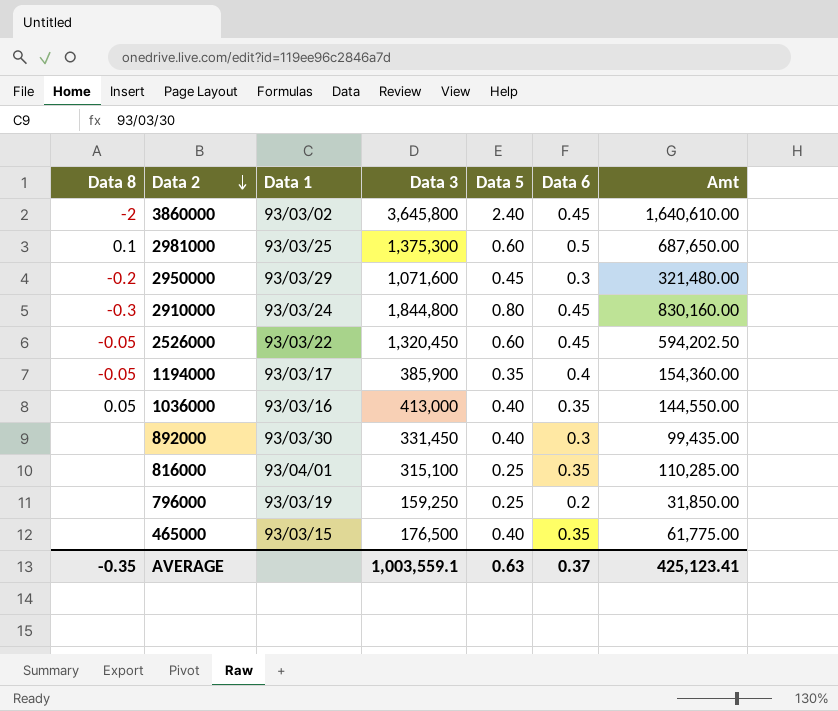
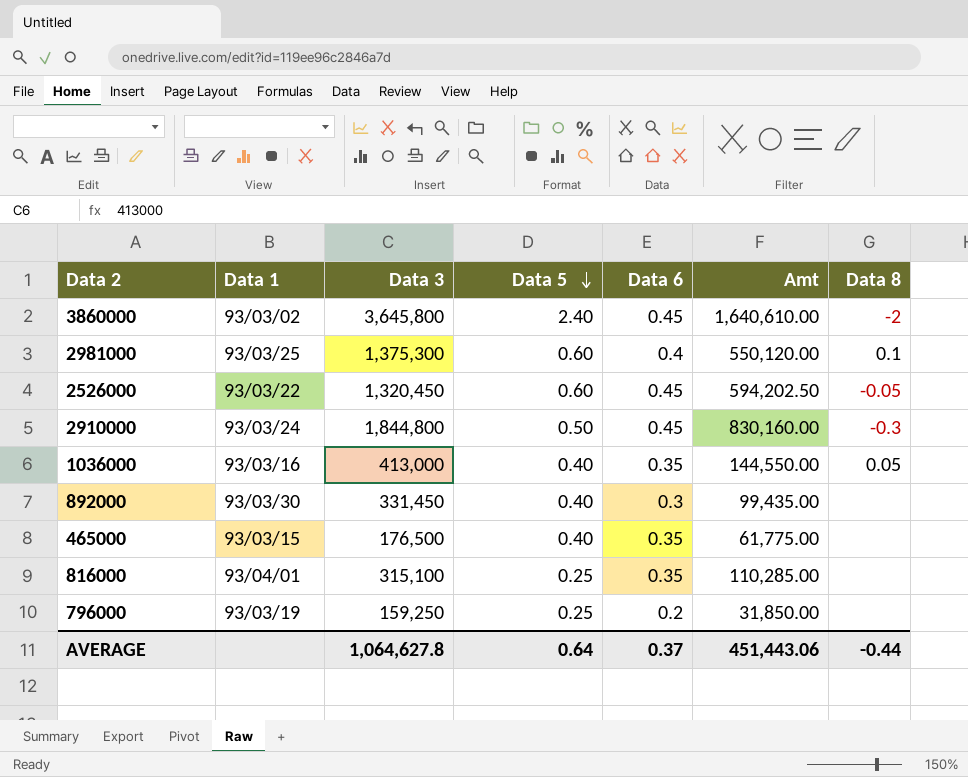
row order: Data 2 descending -> Data 5 descending
column Data 8 | position: 1 -> 7
row 2950000: -0.2 | 93/03/29 | 1,071,600 | 0.45 | 0.3 | 321,480.00 -> none
row 1194000: -0.05 | 93/03/17 | 385,900 | 0.35 | 0.4 | 154,360.00 -> none
2981000 | Data 6: 0.5 -> 0.4
2981000 | Amt: 687,650.00 -> 550,120.00
2910000 | Data 5: 0.80 -> 0.50
AVERAGE | Data 3: 1,003,559.1 -> 1,064,627.8
AVERAGE | Data 5: 0.63 -> 0.64
AVERAGE | Amt: 425,123.41 -> 451,443.06
AVERAGE | Data 8: -0.35 -> -0.44

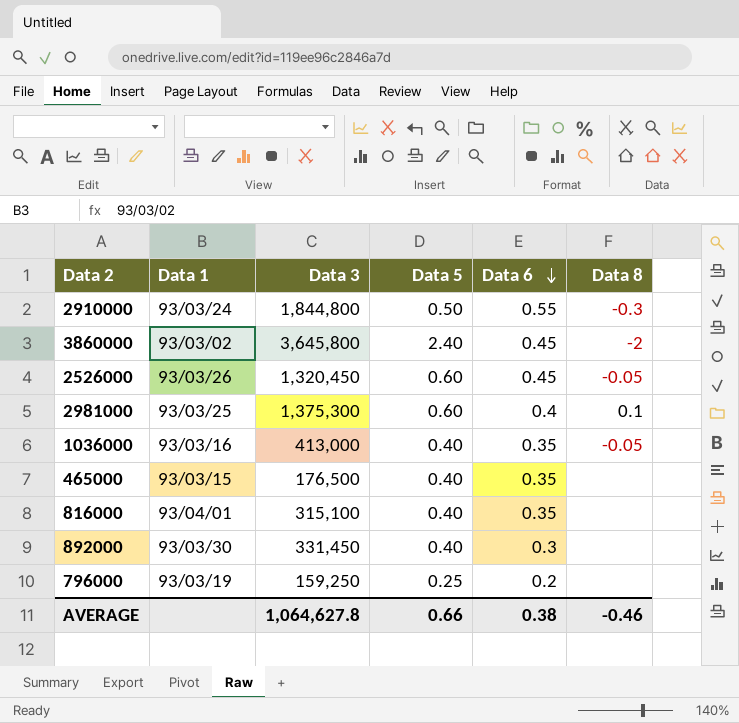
row order: Data 5 descending -> Data 6 descending
column Amt | formula: [Data 3] * [Data 6] -> none
2910000 | Data 6: 0.45 -> 0.55
2526000 | Data 1: 93/03/22 -> 93/03/26
1036000 | Data 8: 0.05 -> -0.05
816000 | Data 5: 0.25 -> 0.40
AVERAGE | Data 5: 0.64 -> 0.66
AVERAGE | Data 6: 0.37 -> 0.38
AVERAGE | Data 8: -0.44 -> -0.46

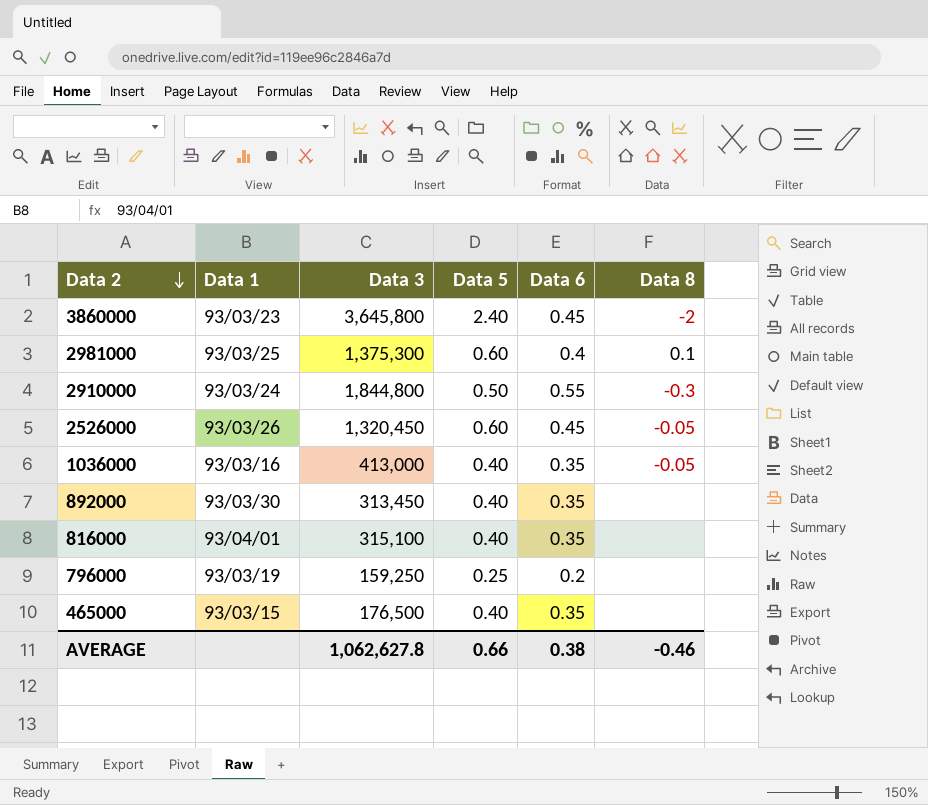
row order: Data 6 descending -> Data 2 descending
3860000 | Data 1: 93/03/02 -> 93/03/23
892000 | Data 3: 331,450 -> 313,450
892000 | Data 6: 0.3 -> 0.35
AVERAGE | Data 3: 1,064,627.8 -> 1,062,627.8

